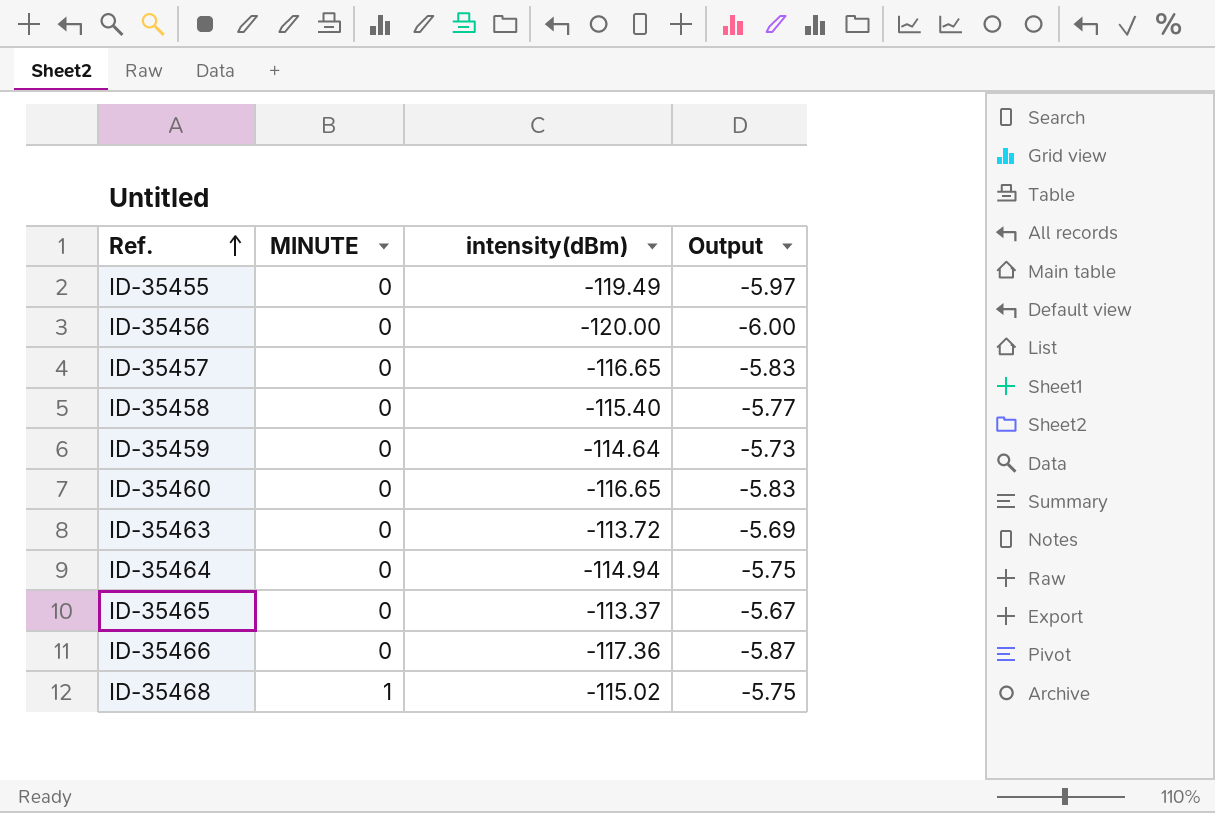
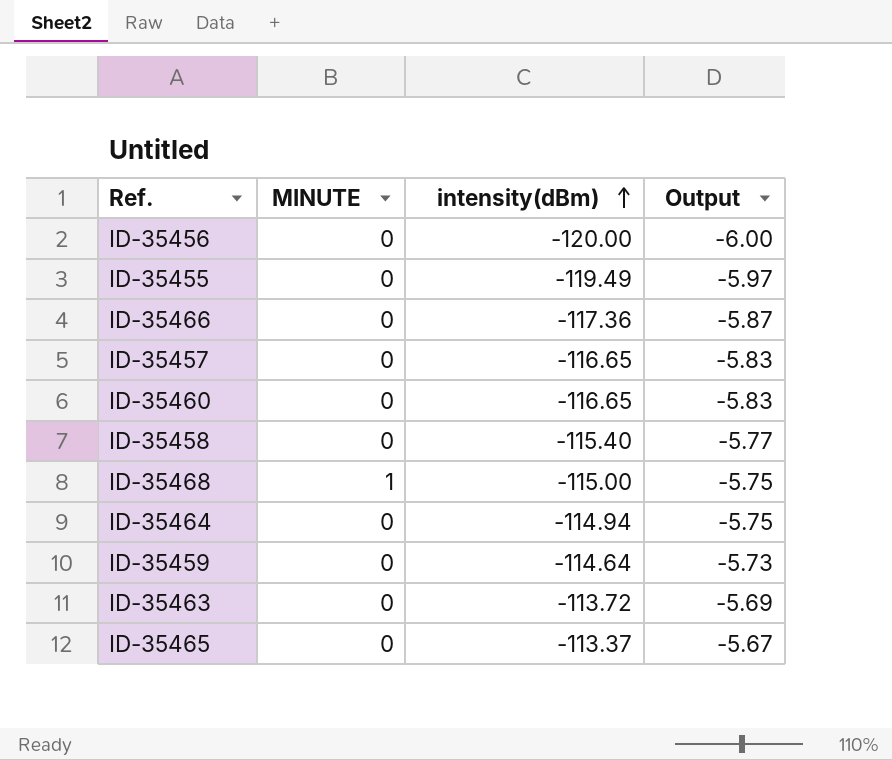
row order: Ref. ascending -> intensity(dBm) ascending
ID-35468 | intensity(dBm): -115.02 -> -115.00

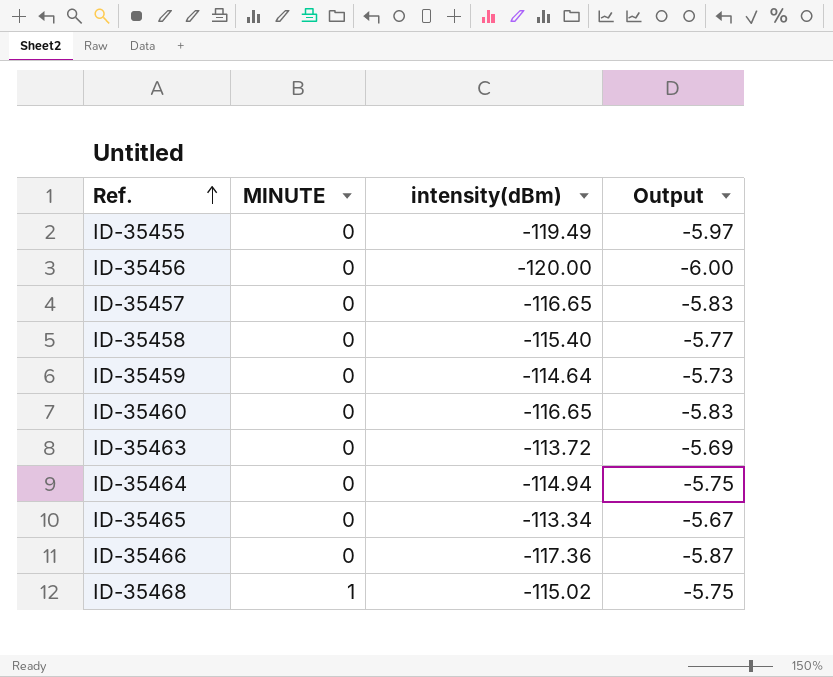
row order: intensity(dBm) ascending -> Ref. ascending
ID-35465 | intensity(dBm): -113.37 -> -113.34
ID-35468 | intensity(dBm): -115.00 -> -115.02

